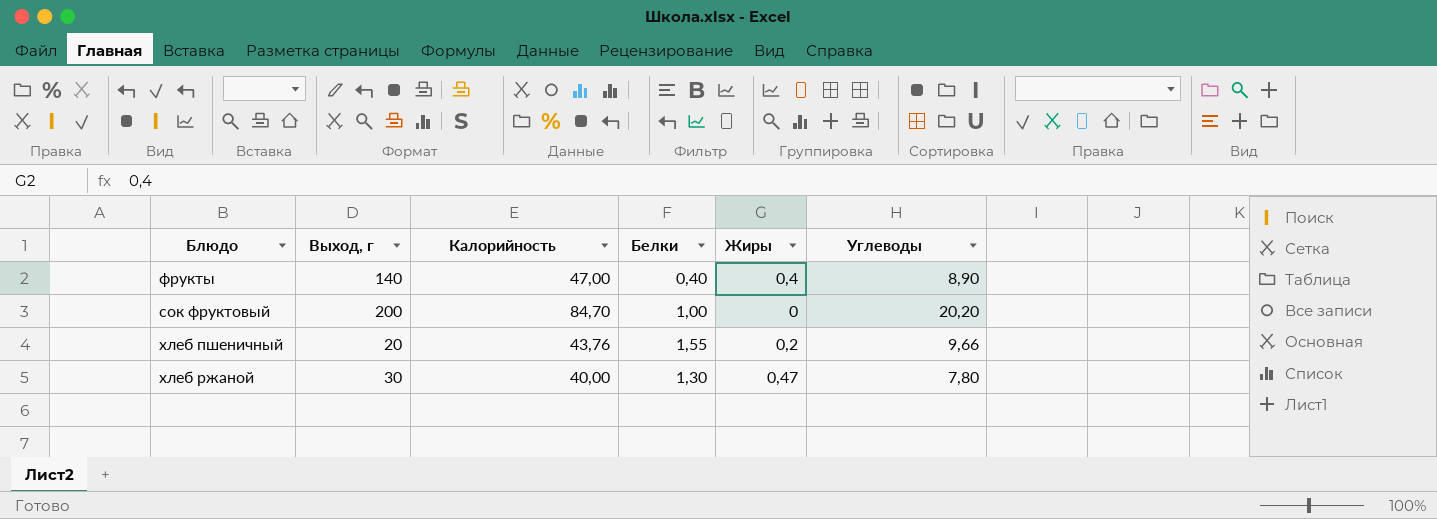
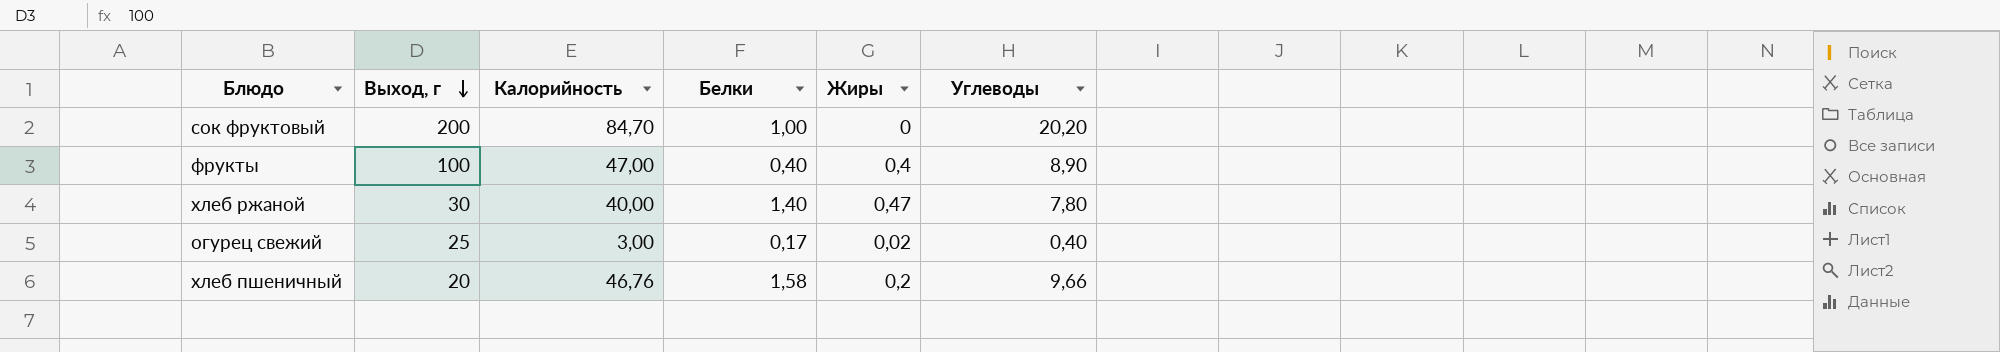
row order: none -> Выход, г descending
фрукты | Выход, г: 140 -> 100
хлеб ржаной | Белки: 1,30 -> 1,40
row огурец свежий: none -> 25 | 3,00 | 0,17 | 0,02 | 0,40
хлеб пшеничный | Калорийность: 43,76 -> 46,76
хлеб пшеничный | Белки: 1,55 -> 1,58

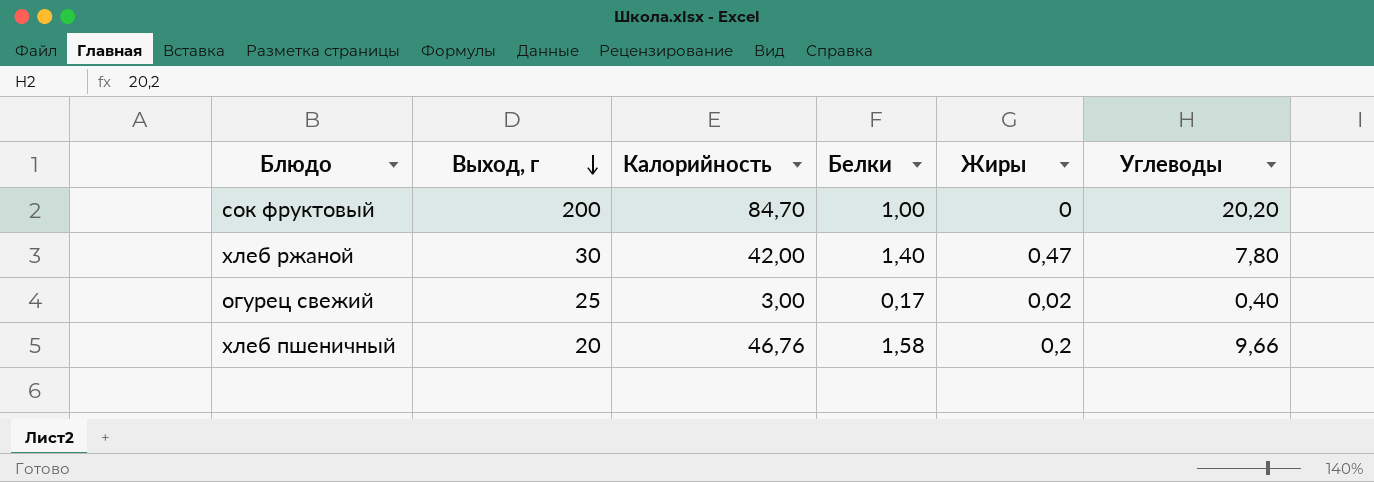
row фрукты: 100 | 47,00 | 0,40 | 0,4 | 8,90 -> none
хлеб ржаной | Калорийность: 40,00 -> 42,00

